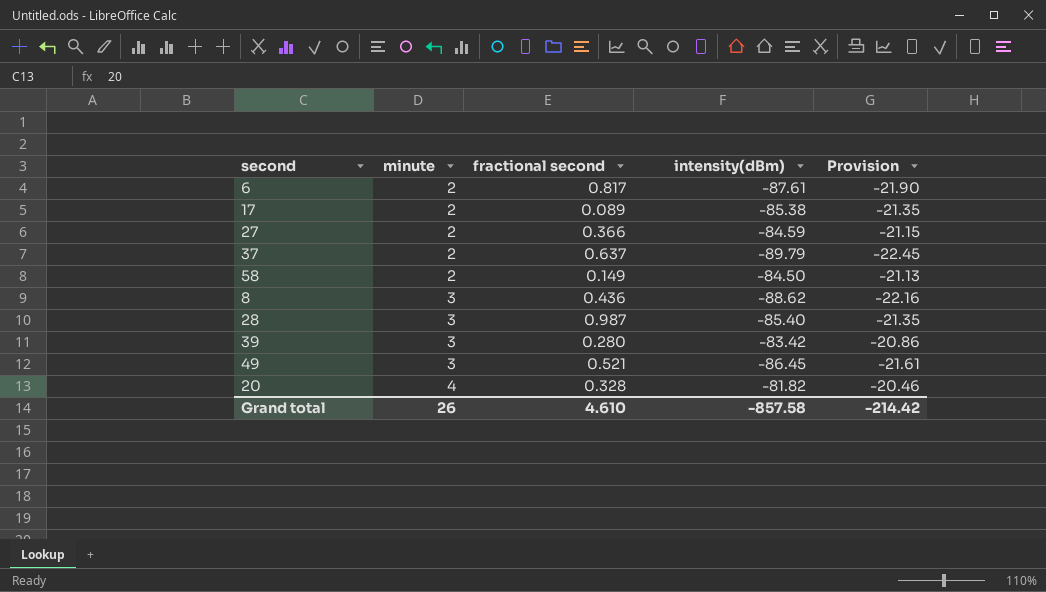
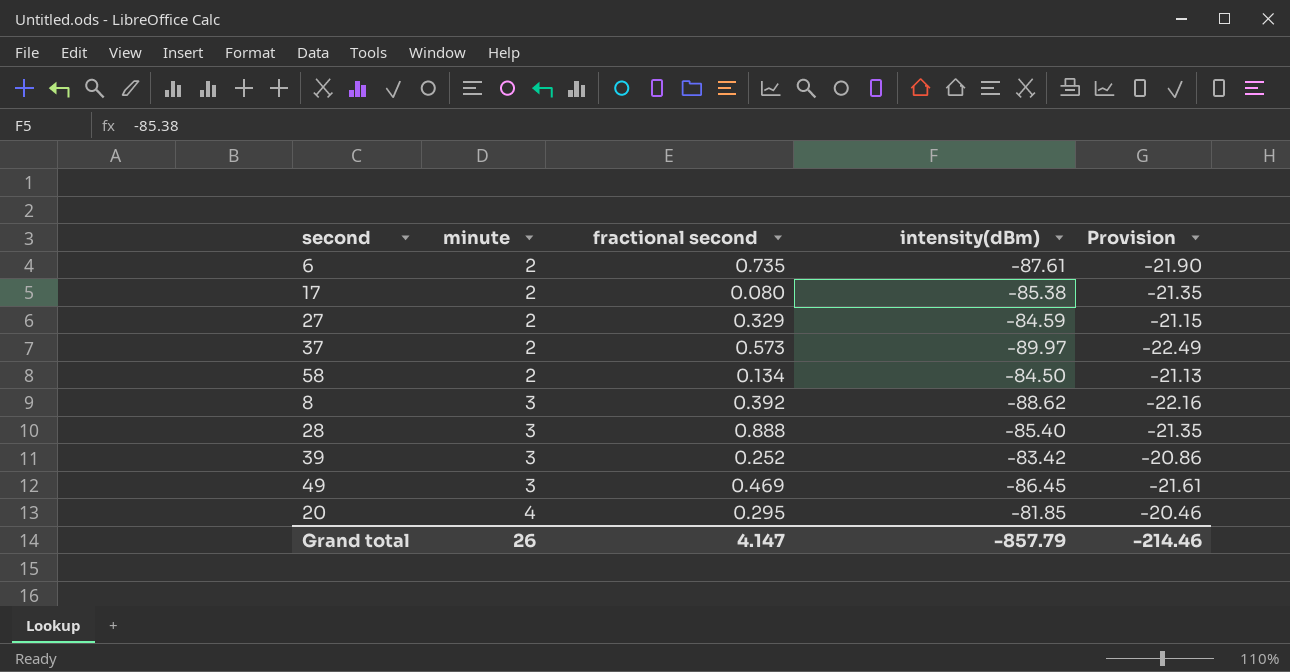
6 | fractional second: 0.817 -> 0.735
17 | fractional second: 0.089 -> 0.080
27 | fractional second: 0.366 -> 0.329
37 | fractional second: 0.637 -> 0.573
37 | intensity(dBm): -89.79 -> -89.97
37 | Provision: -22.45 -> -22.49
58 | fractional second: 0.149 -> 0.134
8 | fractional second: 0.436 -> 0.392
28 | fractional second: 0.987 -> 0.888
39 | fractional second: 0.280 -> 0.252
49 | fractional second: 0.521 -> 0.469
20 | fractional second: 0.328 -> 0.295
20 | intensity(dBm): -81.82 -> -81.85
Grand total | fractional second: 4.610 -> 4.147
Grand total | intensity(dBm): -857.58 -> -857.79
Grand total | Provision: -214.42 -> -214.46

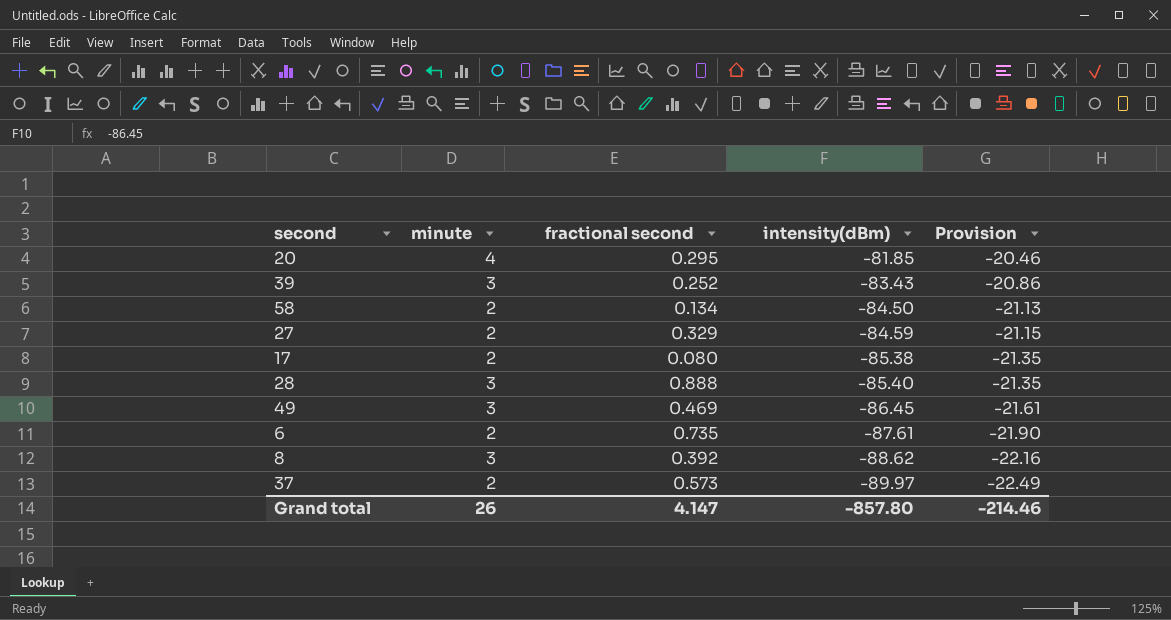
row order: minute ascending -> intensity(dBm) descending
39 | intensity(dBm): -83.42 -> -83.43
Grand total | intensity(dBm): -857.79 -> -857.80

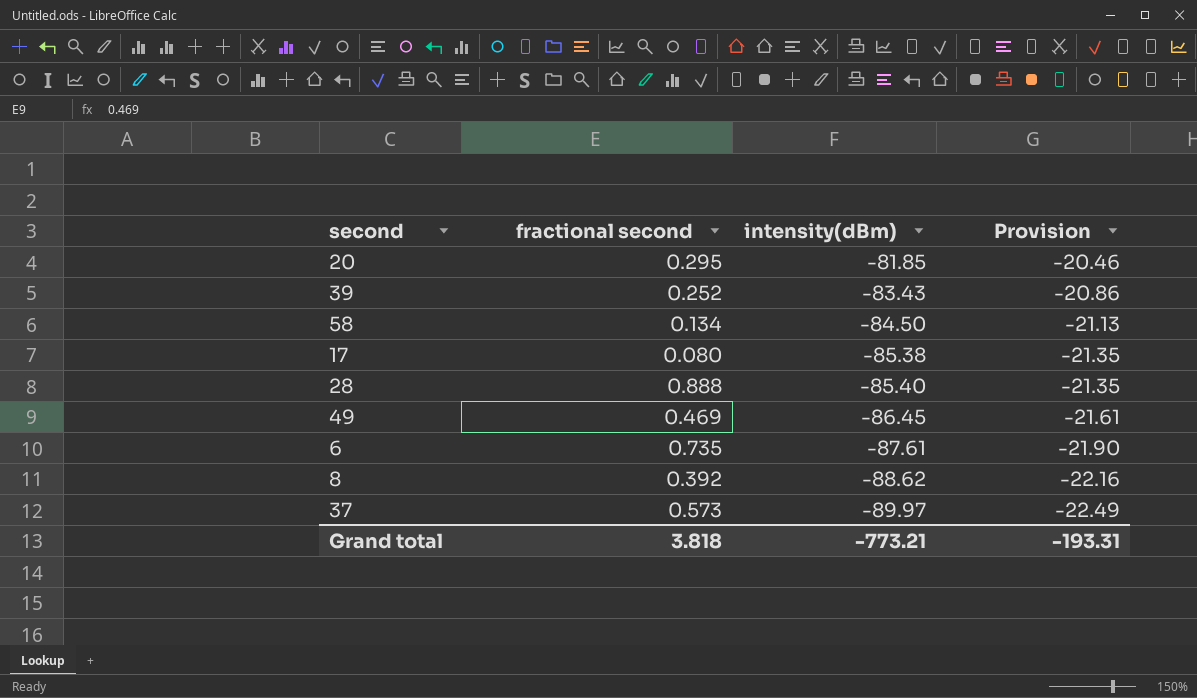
column minute | position: 2 -> none
row 27: 2 | 0.329 | -84.59 | -21.15 -> none
Grand total | fractional second: 4.147 -> 3.818
Grand total | intensity(dBm): -857.80 -> -773.21
Grand total | Provision: -214.46 -> -193.31

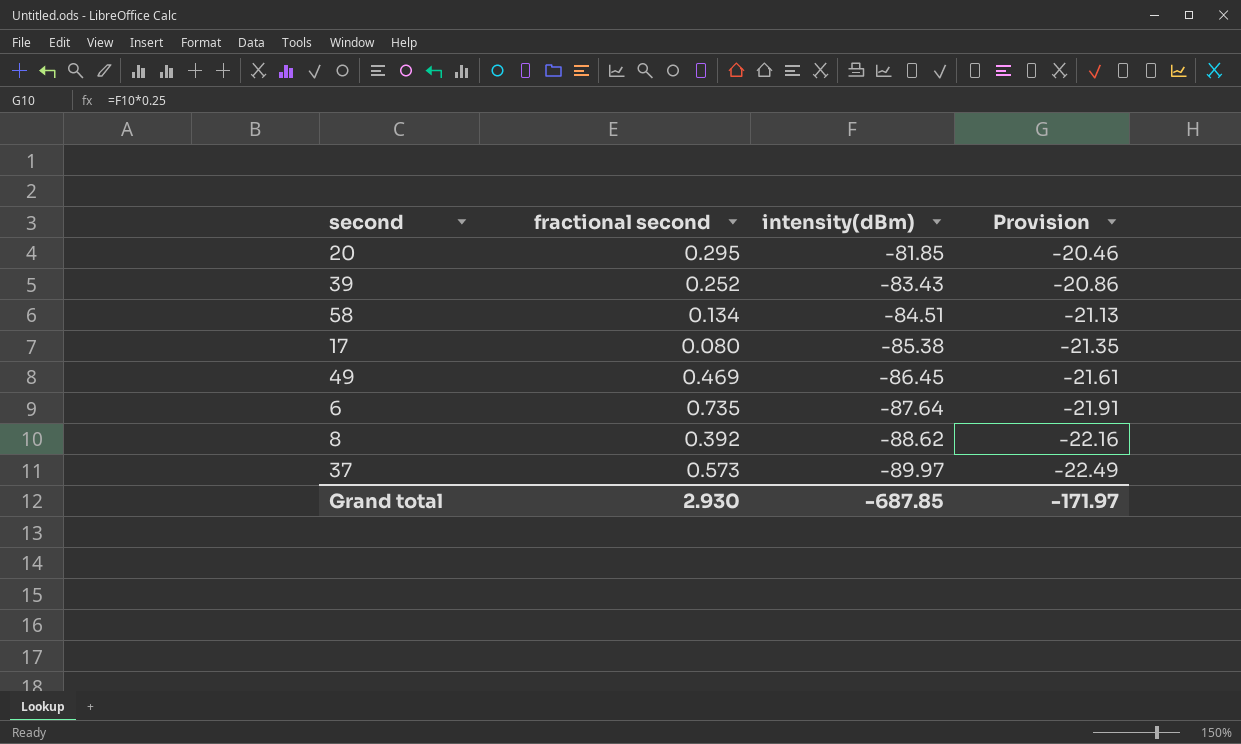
row 28: 0.888 | -85.40 | -21.35 -> none
58 | intensity(dBm): -84.50 -> -84.51
6 | intensity(dBm): -87.61 -> -87.64
6 | Provision: -21.90 -> -21.91
Grand total | fractional second: 3.818 -> 2.930
Grand total | intensity(dBm): -773.21 -> -687.85
Grand total | Provision: -193.31 -> -171.97

